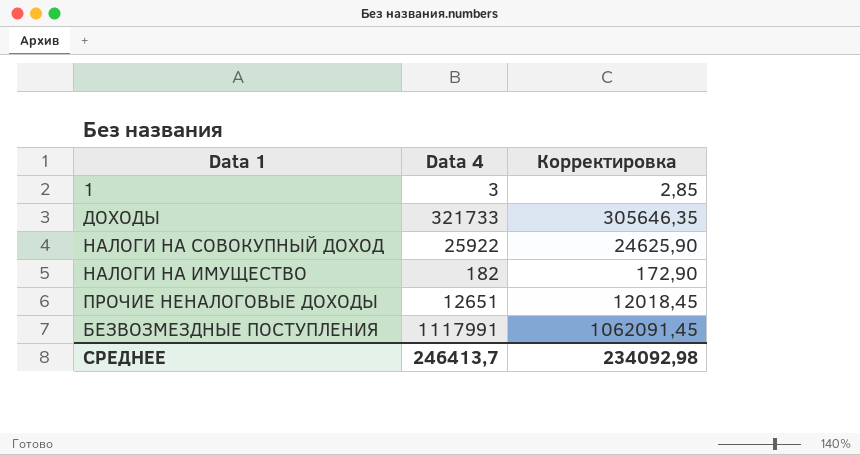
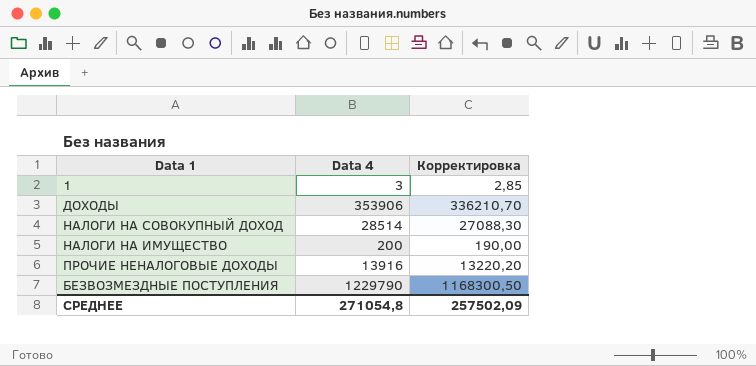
ДОХОДЫ | Data 4: 321733 -> 353906
ДОХОДЫ | Корректировка: 305646,35 -> 336210,70
НАЛОГИ НА СОВОКУПНЫЙ ДОХОД | Data 4: 25922 -> 28514
НАЛОГИ НА СОВОКУПНЫЙ ДОХОД | Корректировка: 24625,90 -> 27088,30
НАЛОГИ НА ИМУЩЕСТВО | Data 4: 182 -> 200
НАЛОГИ НА ИМУЩЕСТВО | Корректировка: 172,90 -> 190,00
ПРОЧИЕ НЕНАЛОГОВЫЕ ДОХОДЫ | Data 4: 12651 -> 13916
ПРОЧИЕ НЕНАЛОГОВЫЕ ДОХОДЫ | Корректировка: 12018,45 -> 13220,20
БЕЗВОЗМЕЗДНЫЕ ПОСТУПЛЕНИЯ | Data 4: 1117991 -> 1229790
БЕЗВОЗМЕЗДНЫЕ ПОСТУПЛЕНИЯ | Корректировка: 1062091,45 -> 1168300,50
СРЕДНЕЕ | Data 4: 246413,7 -> 271054,8
СРЕДНЕЕ | Корректировка: 234092,98 -> 257502,09

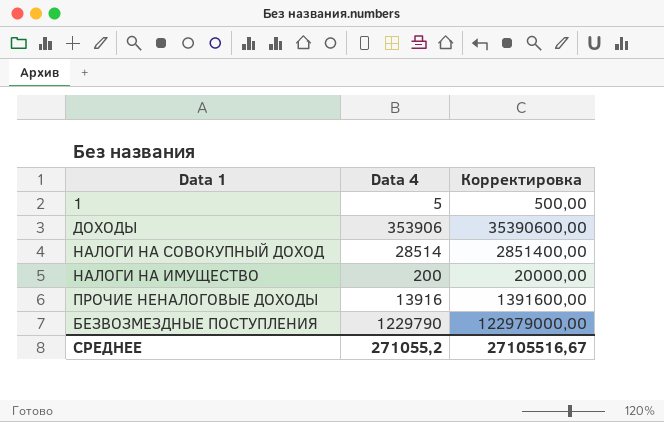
column Корректировка | formula: [Data 4] * 0,95 -> [Data 4] * 100
1 | Data 4: 3 -> 5
СРЕДНЕЕ | Data 4: 271054,8 -> 271055,2
СРЕДНЕЕ | Корректировка: 257502,09 -> 27105516,67

